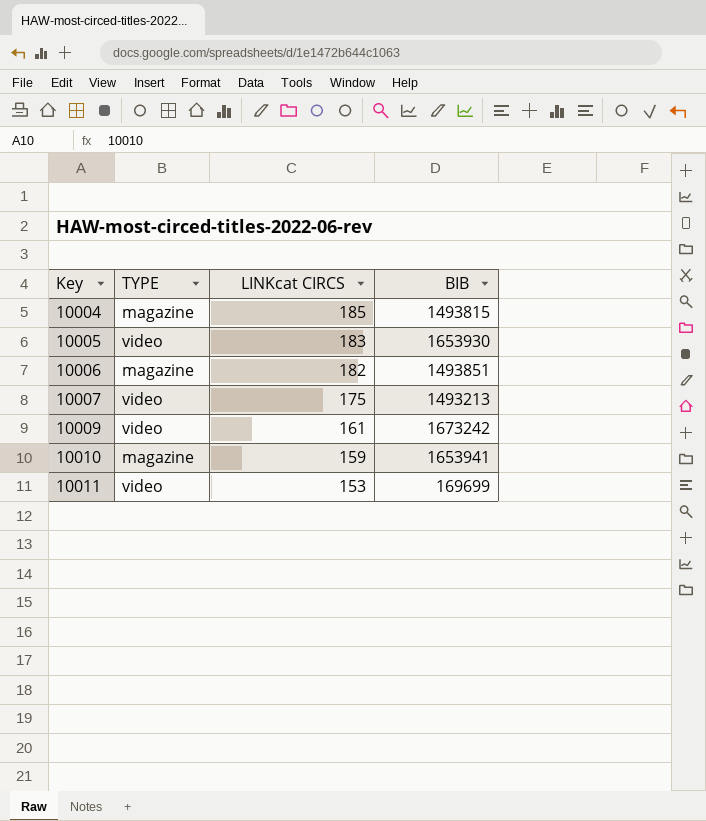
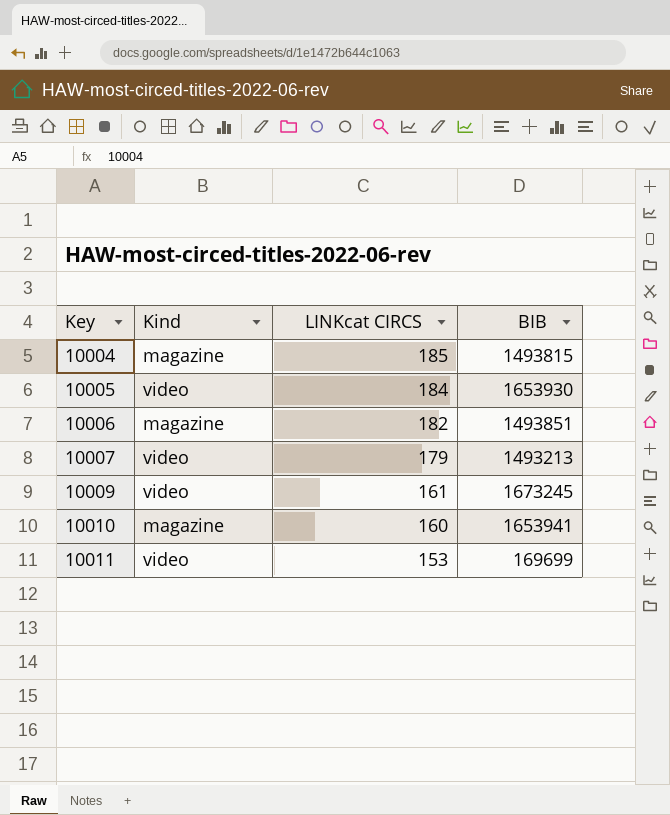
column name: TYPE -> Kind
10005 | LINKcat CIRCS: 183 -> 184
10007 | LINKcat CIRCS: 175 -> 179
10009 | BIB: 1673242 -> 1673245
10010 | LINKcat CIRCS: 159 -> 160

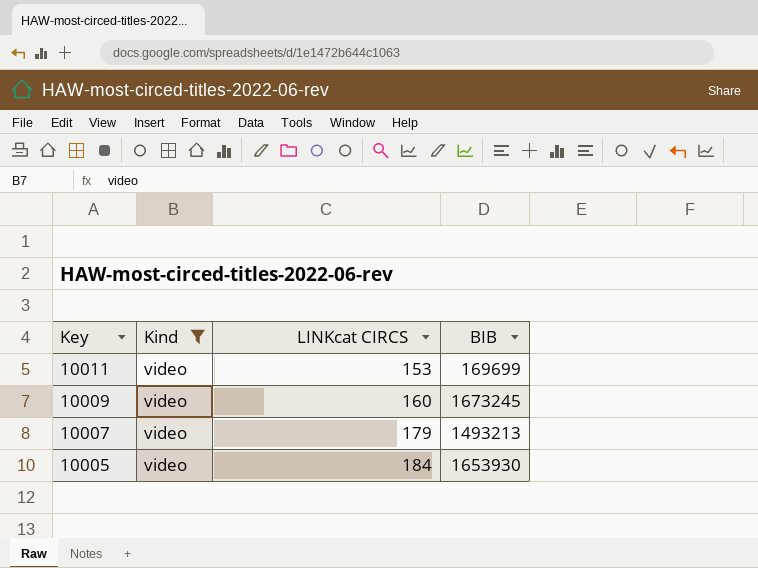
filter: none -> Kind = video
row order: Key ascending -> Key descending
10009 | LINKcat CIRCS: 161 -> 160

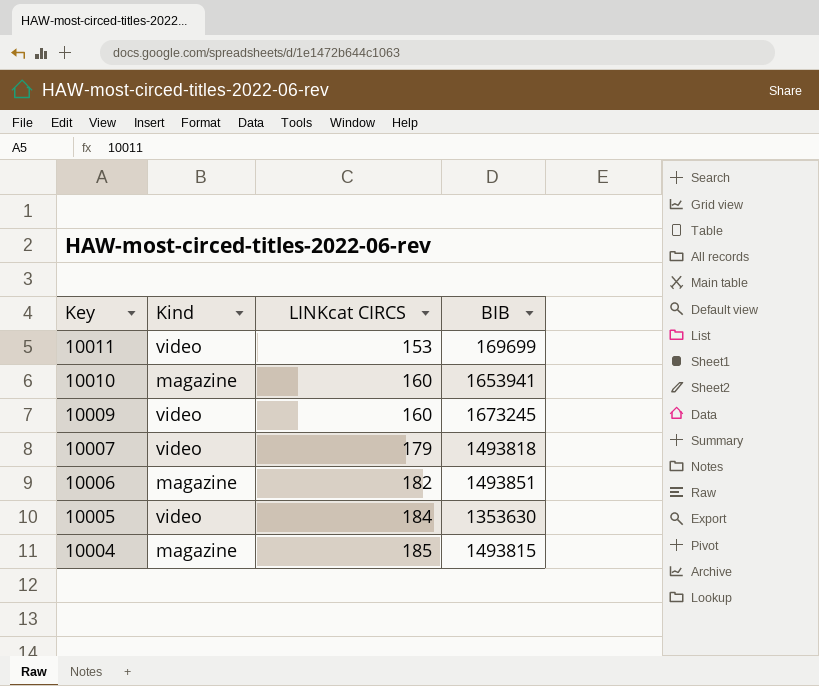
filter: Kind = video -> none
10007 | BIB: 1493213 -> 1493818
10005 | BIB: 1653930 -> 1353630

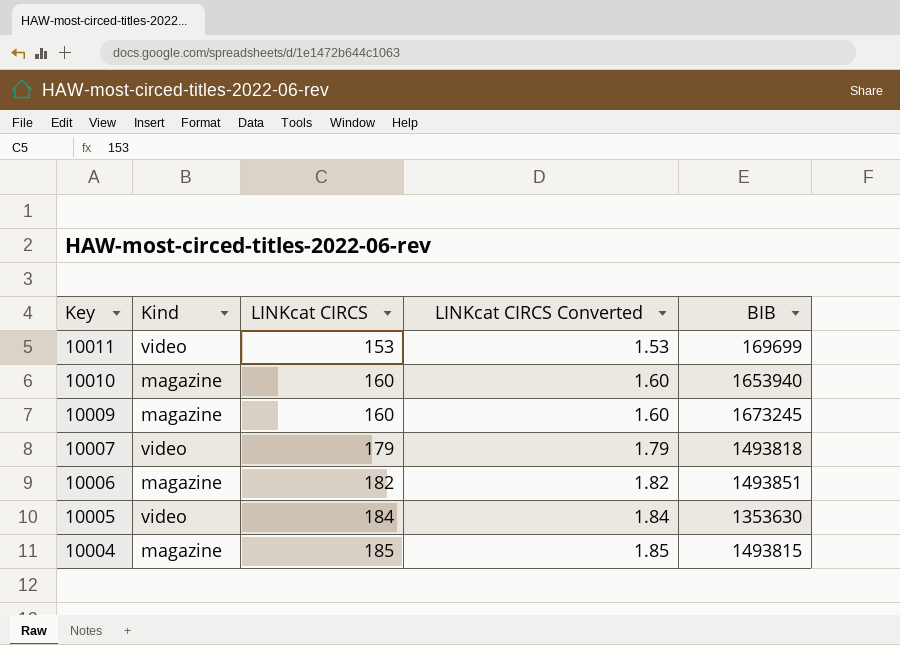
column LINKcat CIRCS Converted | formula: none -> [LINKcat CIRCS] * 0.01
10010 | BIB: 1653941 -> 1653940
10009 | Kind: video -> magazine

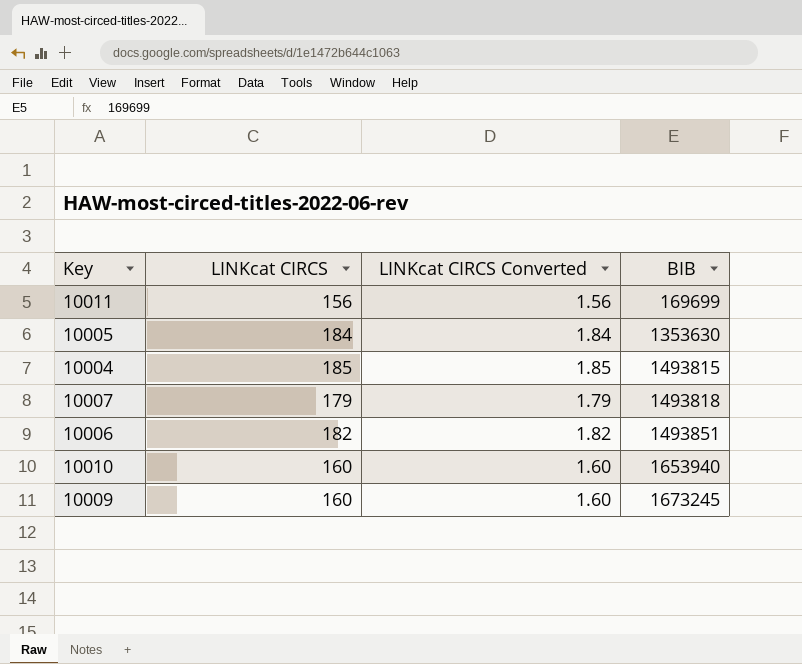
row order: Key descending -> BIB ascending
column Kind | position: 2 -> none
10011 | LINKcat CIRCS: 153 -> 156
10011 | LINKcat CIRCS Converted: 1.53 -> 1.56

